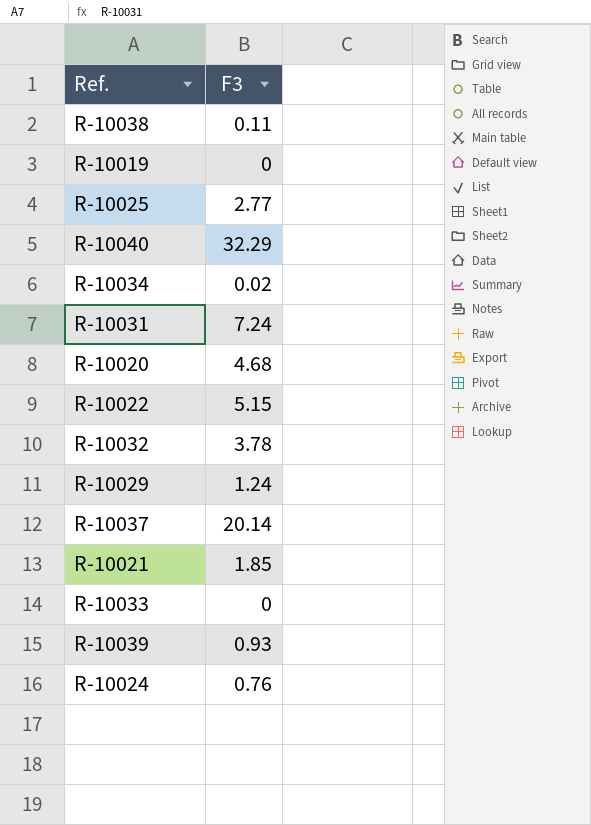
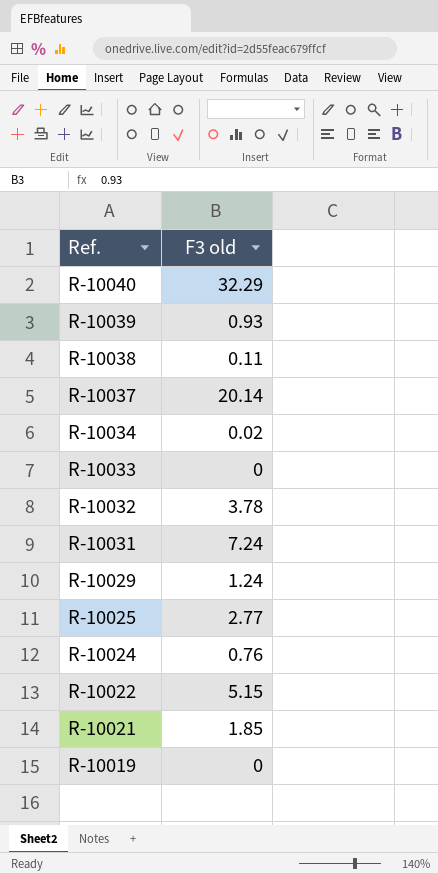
row order: none -> Ref. descending
column name: F3 -> F3 old
row R-10020: 4.68 -> none

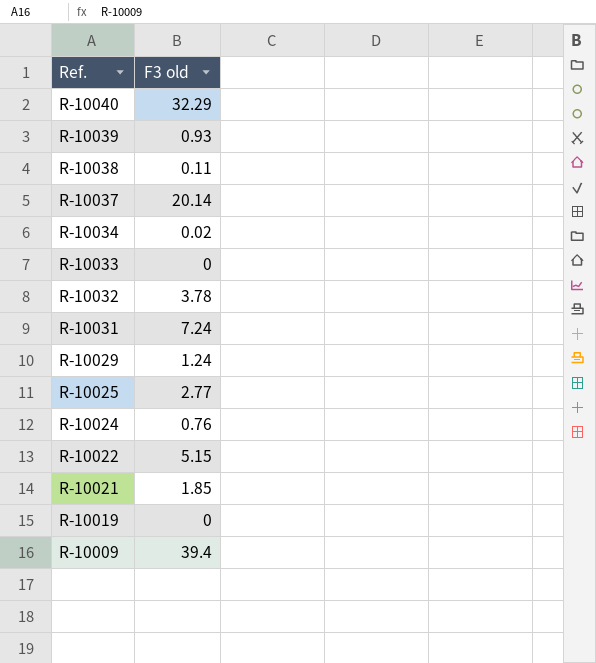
row R-10009: none -> 39.4

